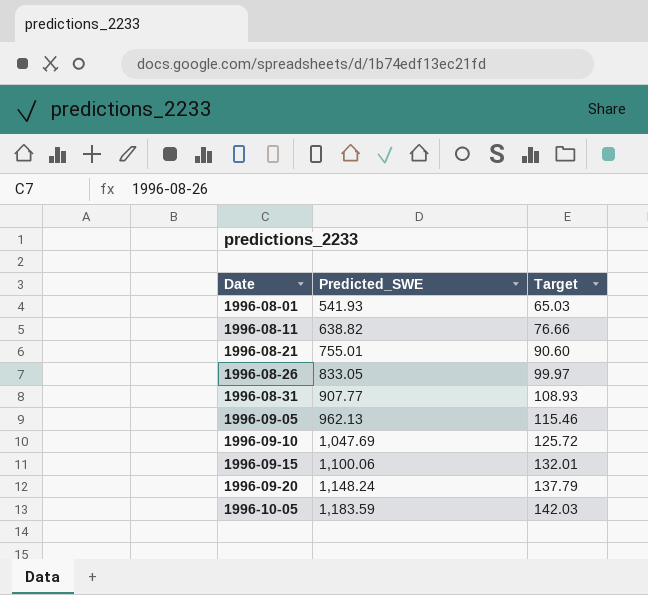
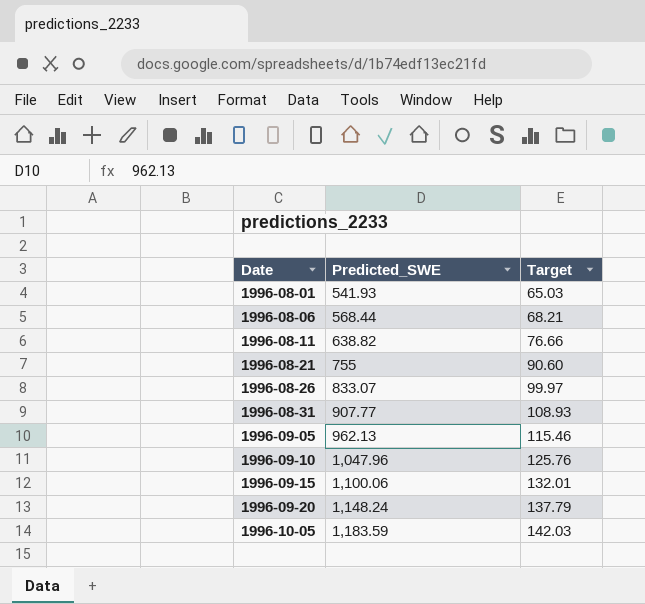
row 1996-08-06: none -> 568.44 | 68.21
1996-08-21 | Predicted_SWE: 755.01 -> 755
1996-08-26 | Predicted_SWE: 833.05 -> 833.07
1996-09-10 | Predicted_SWE: 1,047.69 -> 1,047.96
1996-09-10 | Target: 125.72 -> 125.76

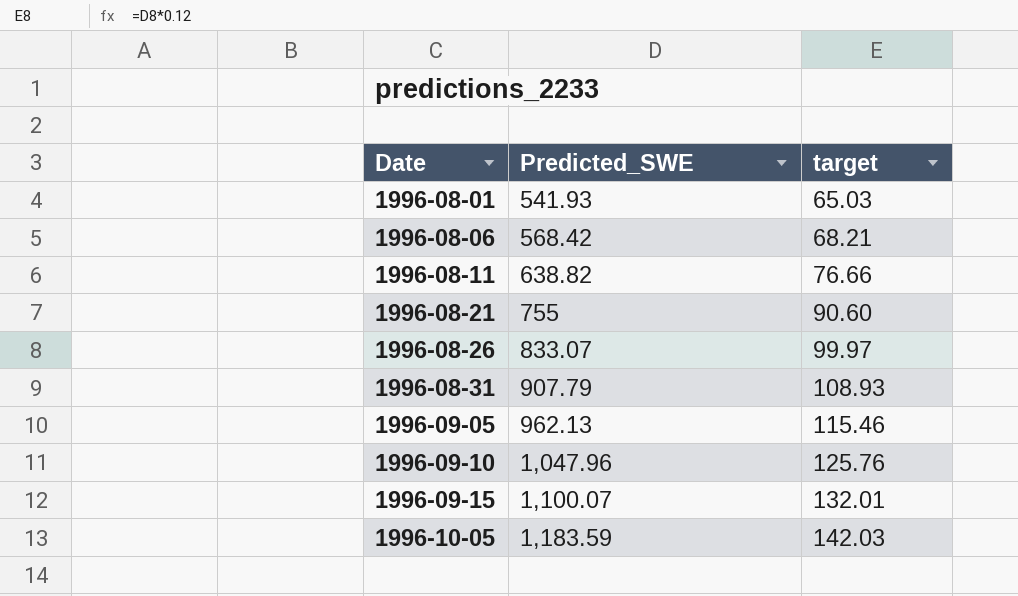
column name: Target -> target
row 1996-09-20: 1,148.24 | 137.79 -> none
1996-08-06 | Predicted_SWE: 568.44 -> 568.42
1996-08-31 | Predicted_SWE: 907.77 -> 907.79
1996-09-15 | Predicted_SWE: 1,100.06 -> 1,100.07

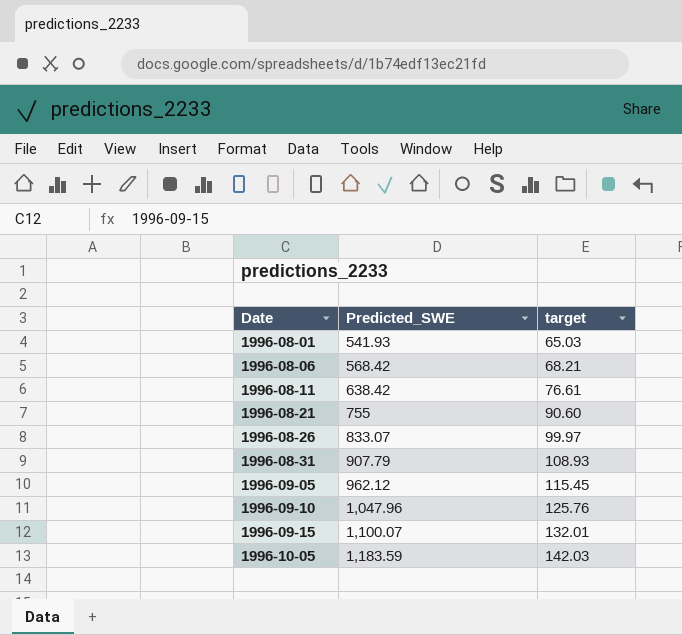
1996-08-11 | Predicted_SWE: 638.82 -> 638.42
1996-08-11 | target: 76.66 -> 76.61
1996-09-05 | Predicted_SWE: 962.13 -> 962.12
1996-09-05 | target: 115.46 -> 115.45

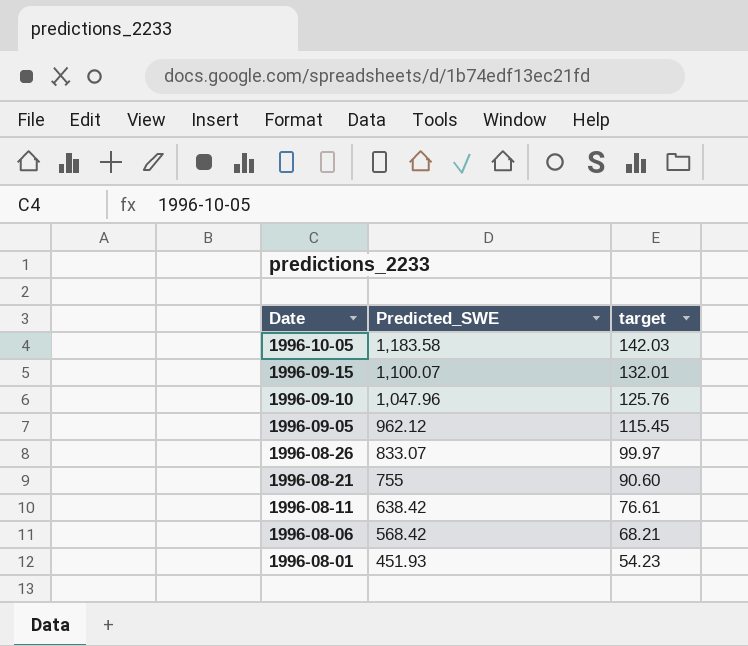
row order: Date ascending -> Date descending
row 1996-08-31: 907.79 | 108.93 -> none
1996-10-05 | Predicted_SWE: 1,183.59 -> 1,183.58
1996-08-01 | Predicted_SWE: 541.93 -> 451.93
1996-08-01 | target: 65.03 -> 54.23

